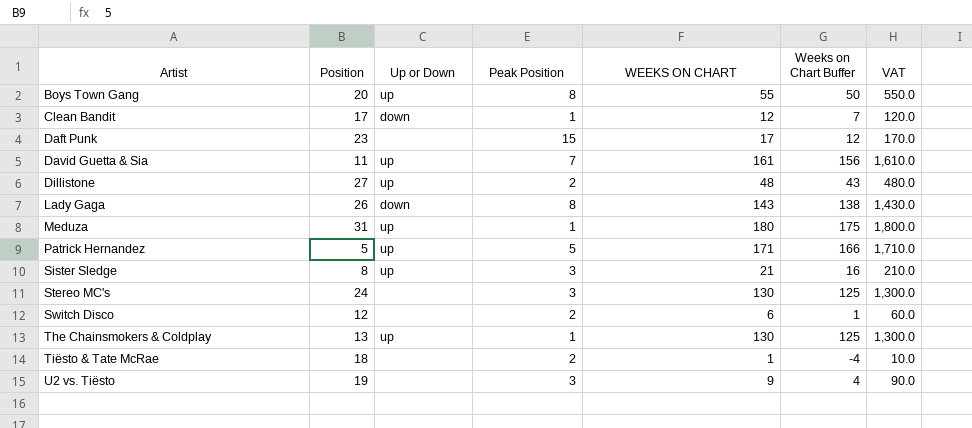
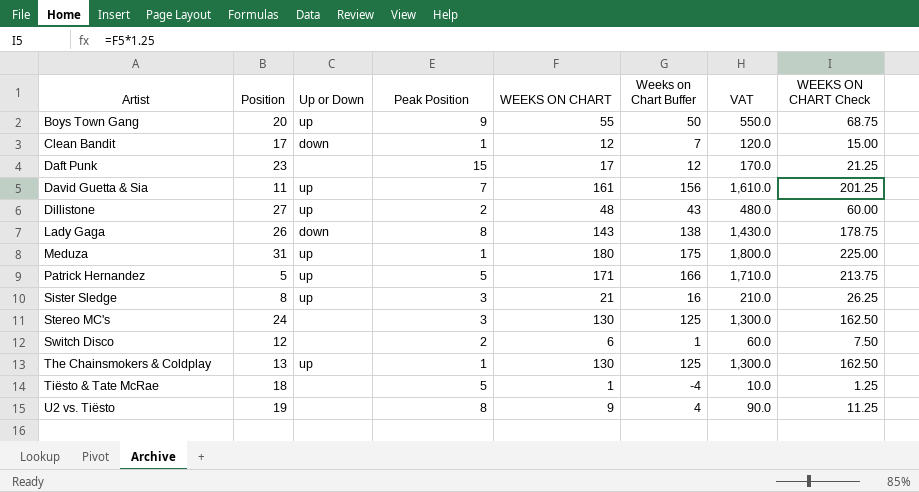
column WEEKS ON CHART Check | formula: none -> [WEEKS ON CHART] * 1.25
Boys Town Gang | Peak Position: 8 -> 9
Tiësto & Tate McRae | Peak Position: 2 -> 5
U2 vs. Tiësto | Peak Position: 3 -> 8

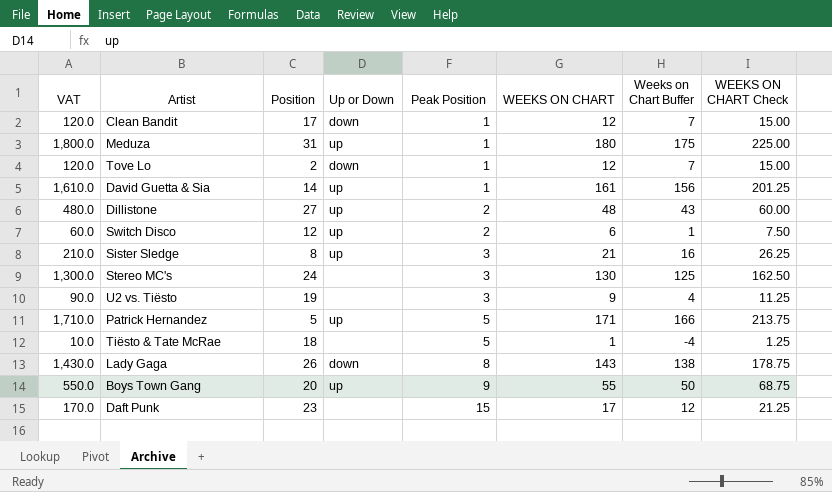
row order: Artist ascending -> Peak Position ascending
column VAT | position: 7 -> 1
row The Chainsmokers & Coldplay: 13 | up | 1 | 130 | 125 | 1,300.0 | 162.50 -> none
row Tove Lo: none -> 120.0 | 2 | down | 1 | 12 | 7 | 15.00
David Guetta & Sia | Position: 11 -> 14
David Guetta & Sia | Peak Position: 7 -> 1
Switch Disco | Up or Down: none -> up
U2 vs. Tiësto | Peak Position: 8 -> 3

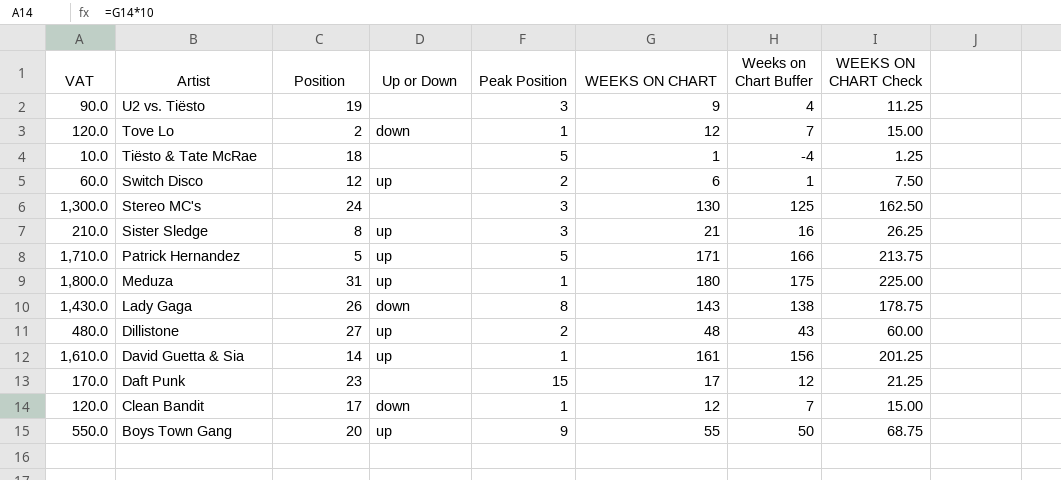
row order: Peak Position ascending -> Artist descending

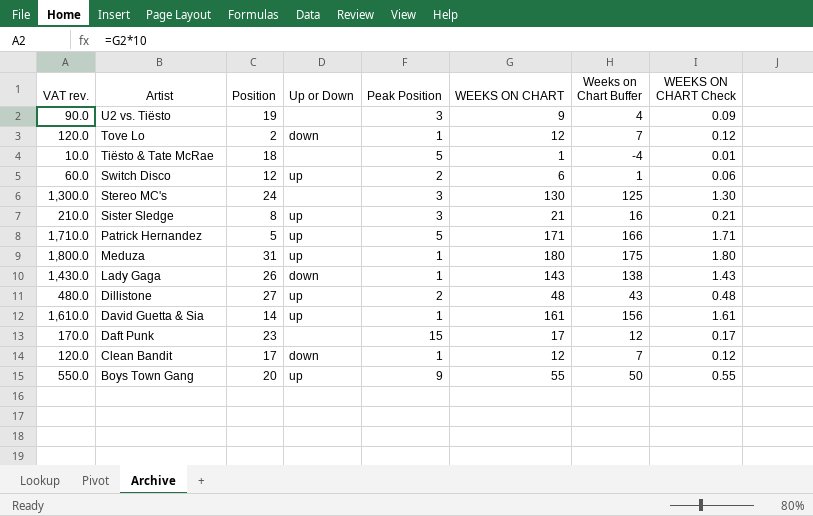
column name: VAT -> VAT rev.
column WEEKS ON CHART Check | formula: [WEEKS ON CHART] * 1.25 -> [WEEKS ON CHART] * 0.01
Lady Gaga | Peak Position: 8 -> 1

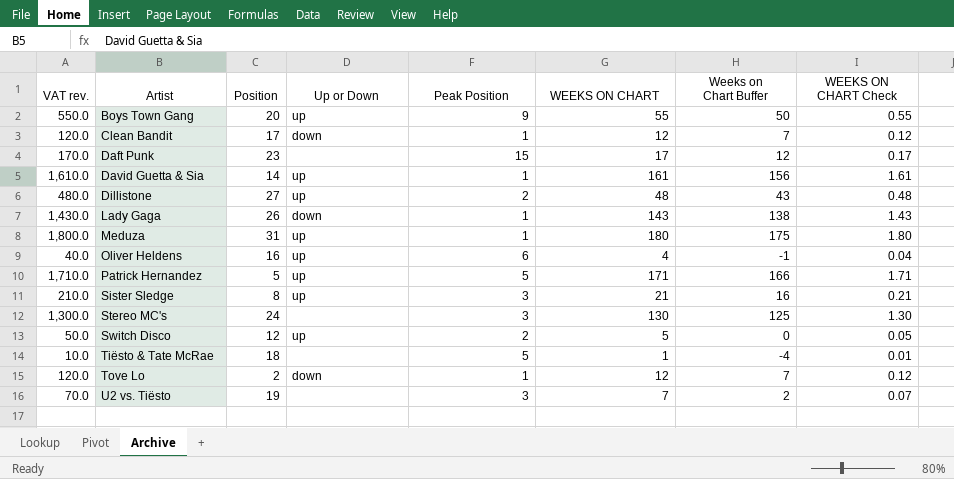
row order: Artist descending -> Artist ascending
row Oliver Heldens: none -> 40.0 | 16 | up | 6 | 4 | -1 | 0.04
Switch Disco | VAT rev.: 60.0 -> 50.0
Switch Disco | WEEKS ON CHART: 6 -> 5
Switch Disco | Weeks on Chart Buffer: 1 -> 0
Switch Disco | WEEKS ON CHART Check: 0.06 -> 0.05
U2 vs. Tiësto | VAT rev.: 90.0 -> 70.0
U2 vs. Tiësto | WEEKS ON CHART: 9 -> 7
U2 vs. Tiësto | Weeks on Chart Buffer: 4 -> 2
U2 vs. Tiësto | WEEKS ON CHART Check: 0.09 -> 0.07

